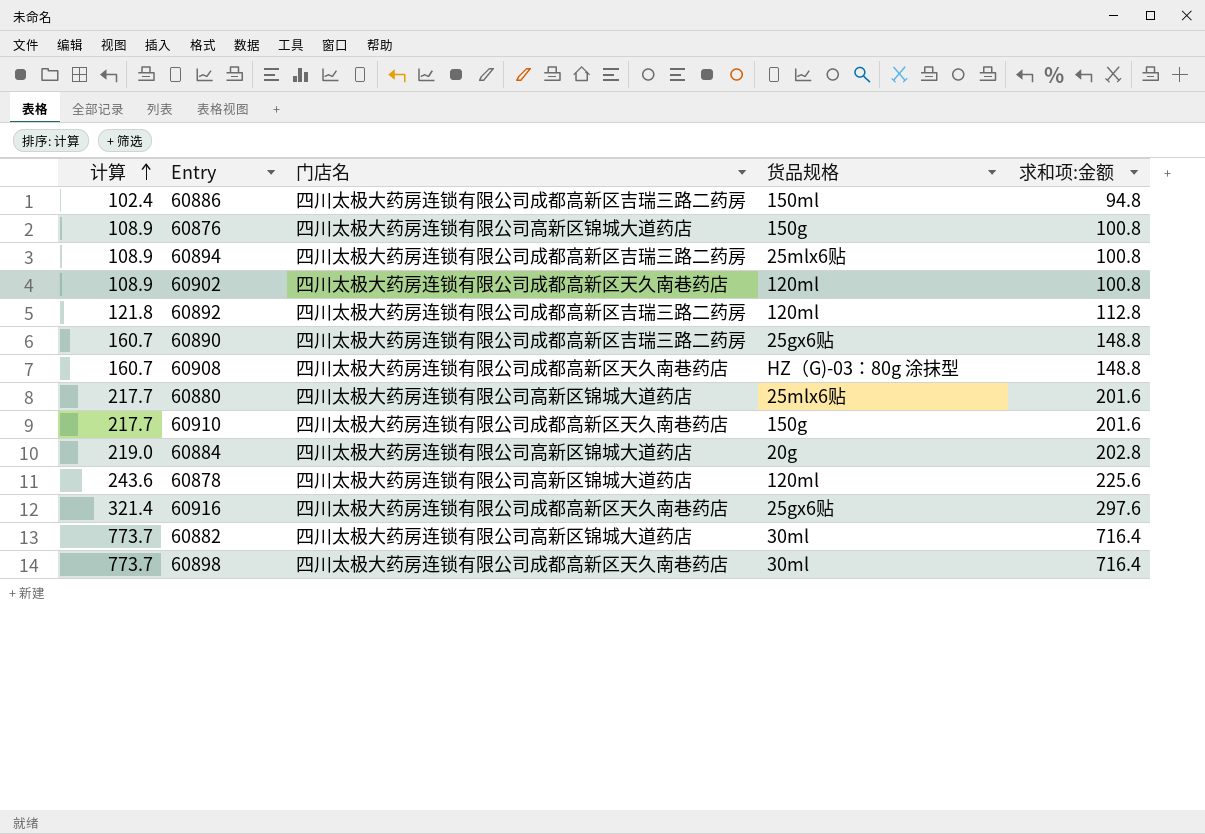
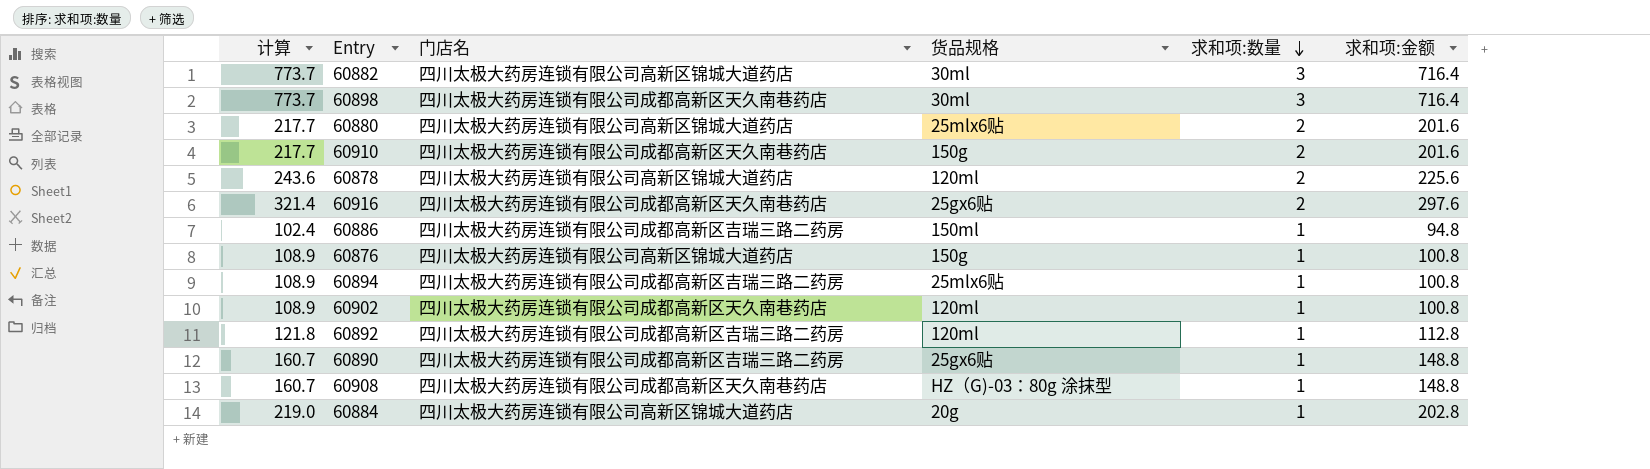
row order: 计算 ascending -> 求和项:数量 descending
column 求和项:数量 | position: none -> 5

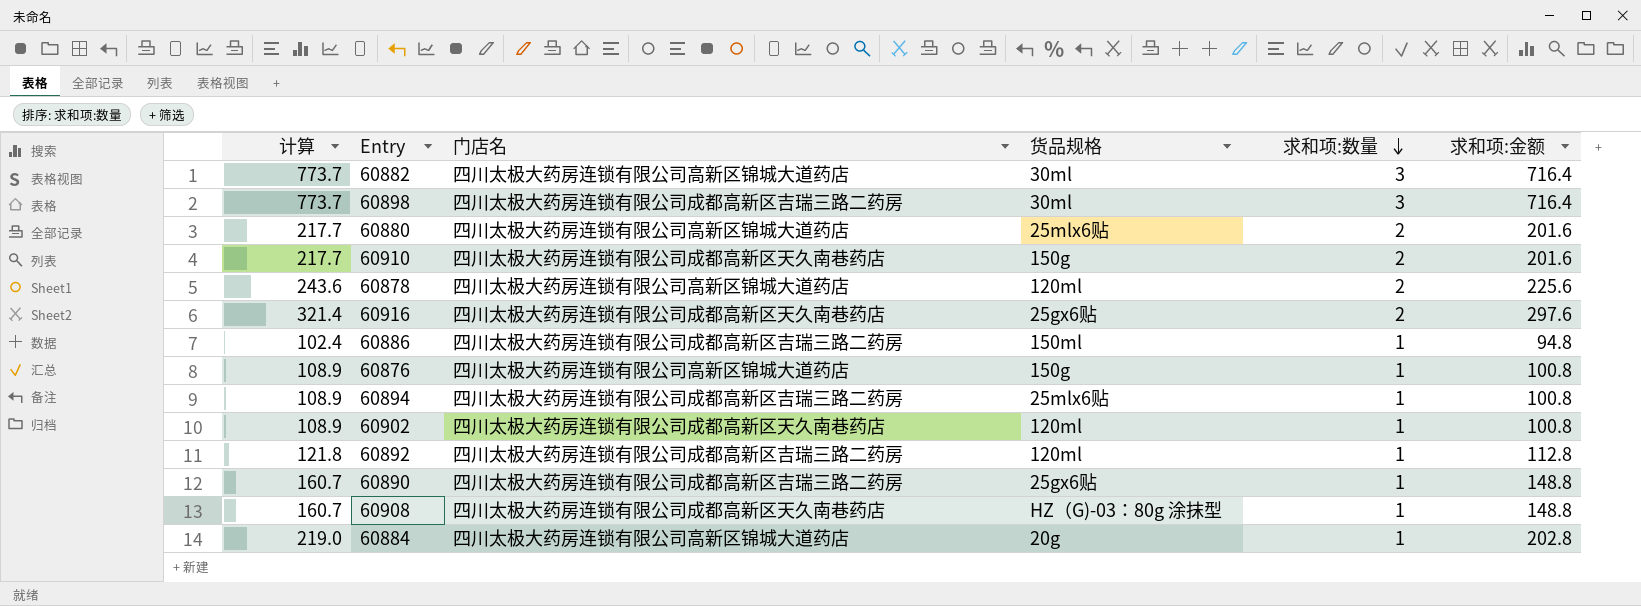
60898 | 门店名: 四川太极大药房连锁有限公司成都高新区天久南巷药店 -> 四川太极大药房连锁有限公司成都高新区吉瑞三路二药房

